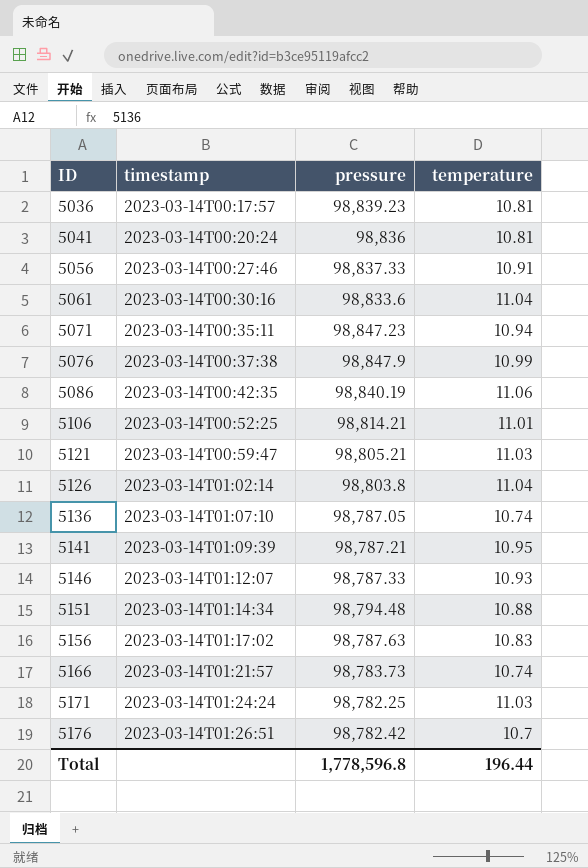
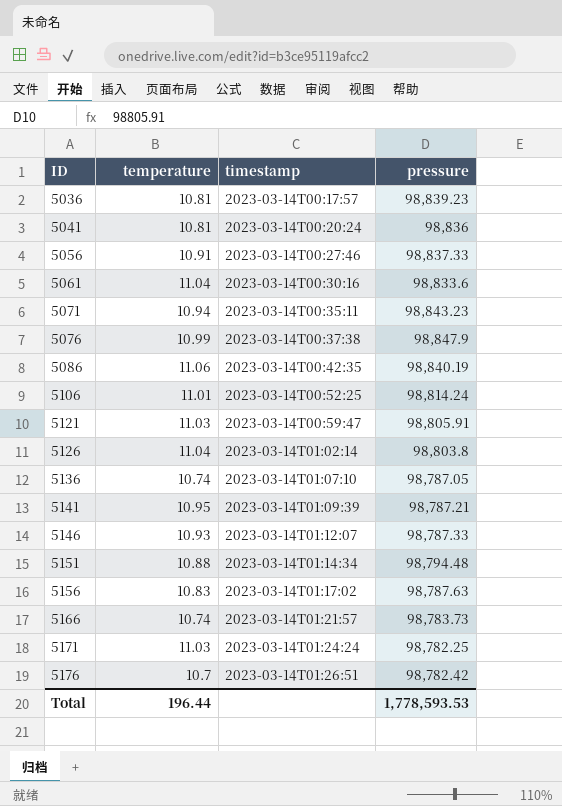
column temperature | position: 4 -> 2
5071 | pressure: 98,847.23 -> 98,843.23
5106 | pressure: 98,814.21 -> 98,814.24
5121 | pressure: 98,805.21 -> 98,805.91
Total | pressure: 1,778,596.8 -> 1,778,593.53

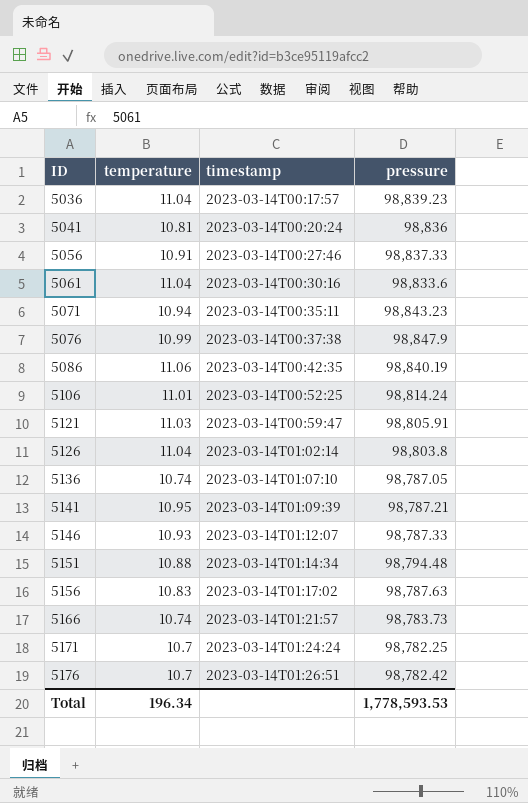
5036 | temperature: 10.81 -> 11.04
5171 | temperature: 11.03 -> 10.7
Total | temperature: 196.44 -> 196.34

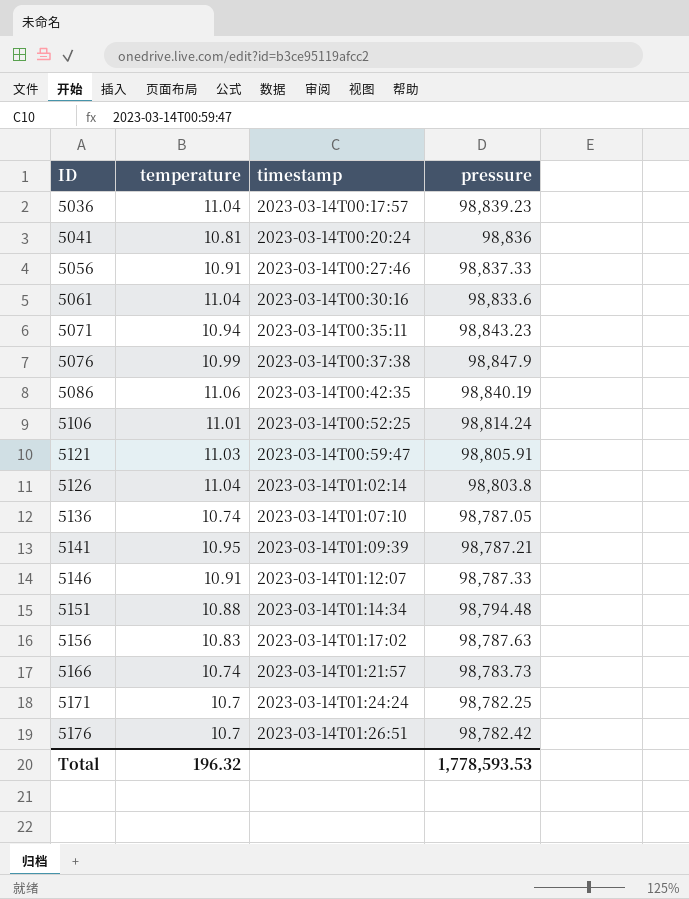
5146 | temperature: 10.93 -> 10.91
Total | temperature: 196.34 -> 196.32

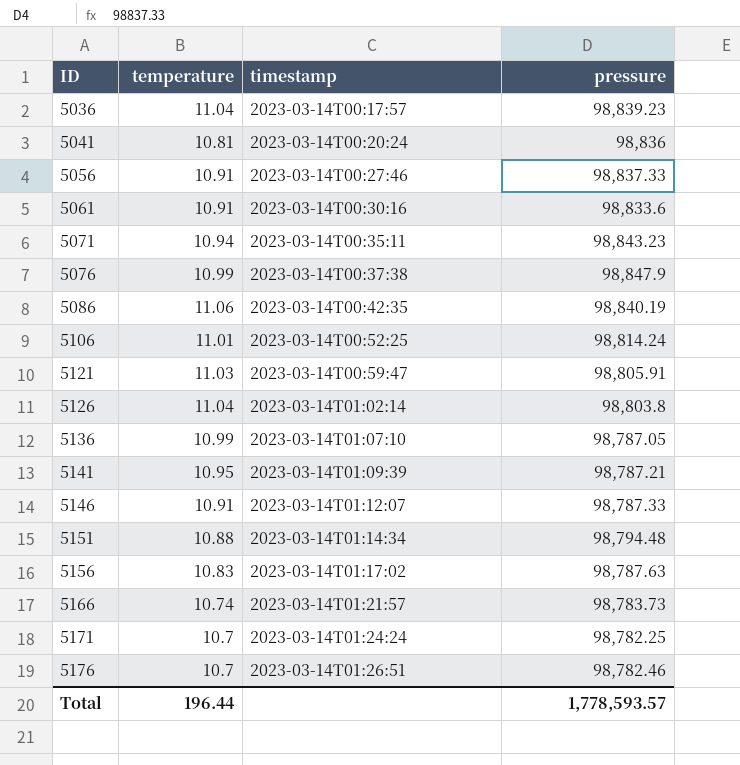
5061 | temperature: 11.04 -> 10.91
5136 | temperature: 10.74 -> 10.99
5176 | pressure: 98,782.42 -> 98,782.46
Total | temperature: 196.32 -> 196.44
Total | pressure: 1,778,593.53 -> 1,778,593.57

